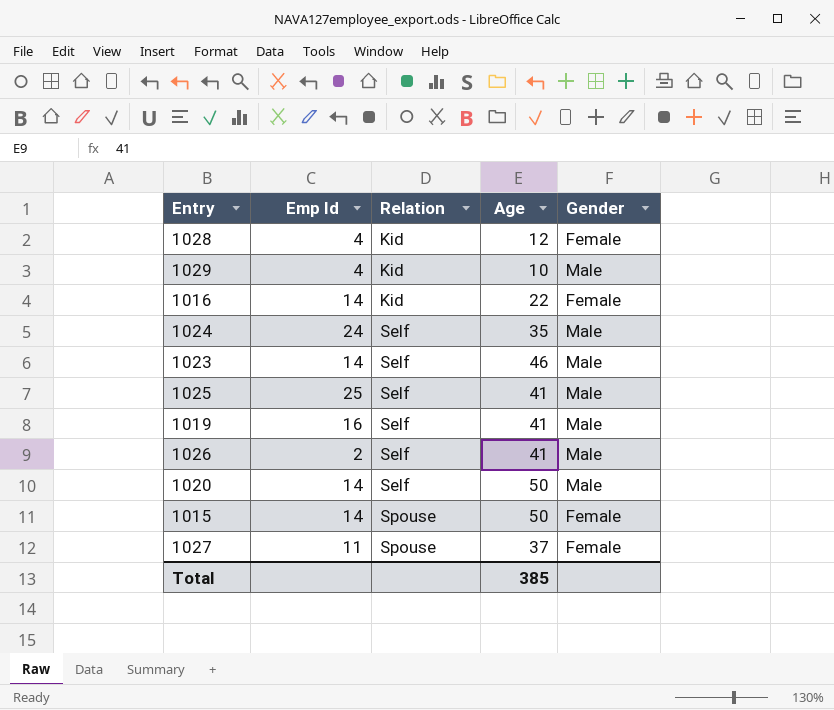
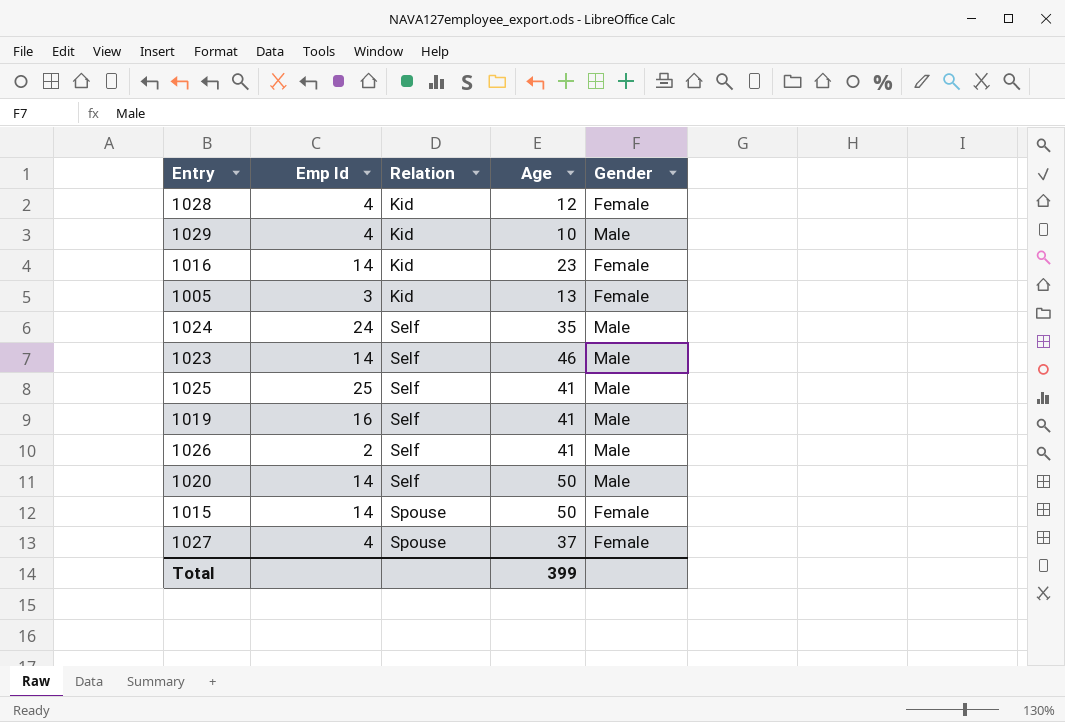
1016 | Age: 22 -> 23
row 1005: none -> 3 | Kid | 13 | Female
1027 | Emp Id: 11 -> 4
Total | Age: 385 -> 399

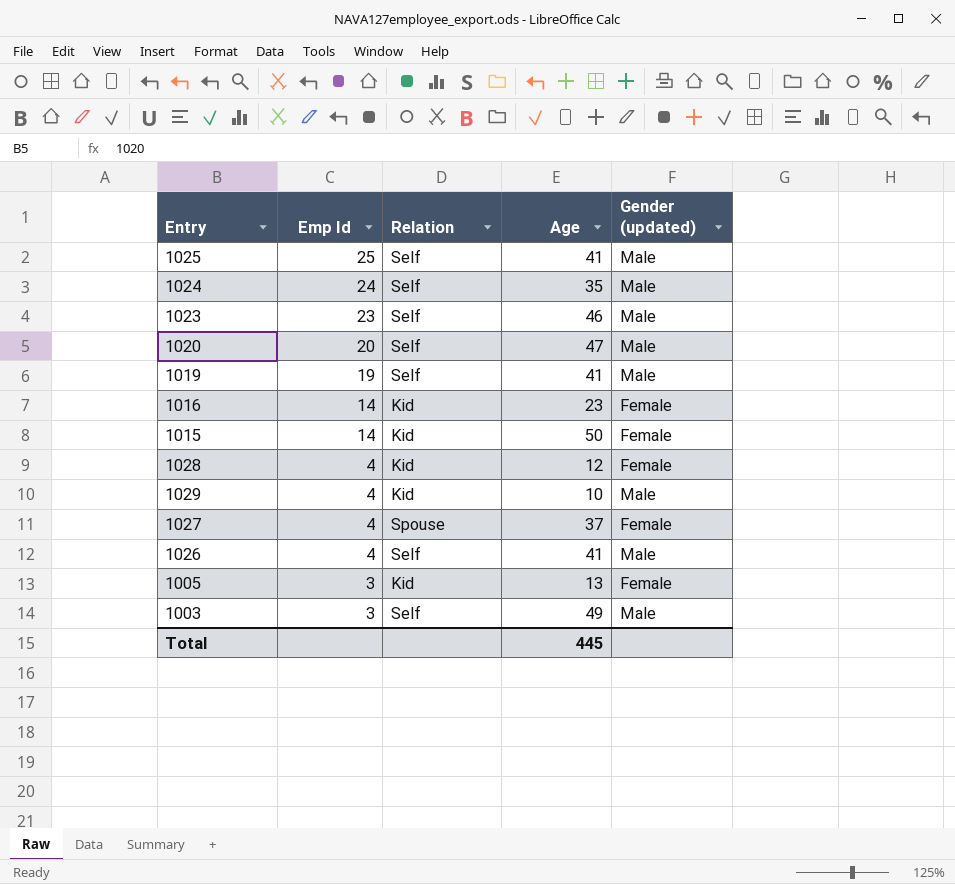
row order: Relation ascending -> Emp Id descending
column name: Gender -> Gender (updated)
1023 | Emp Id: 14 -> 23
1020 | Emp Id: 14 -> 20
1020 | Age: 50 -> 47
1019 | Emp Id: 16 -> 19
1015 | Relation: Spouse -> Kid
1026 | Emp Id: 2 -> 4
row 1003: none -> 3 | Self | 49 | Male
Total | Age: 399 -> 445

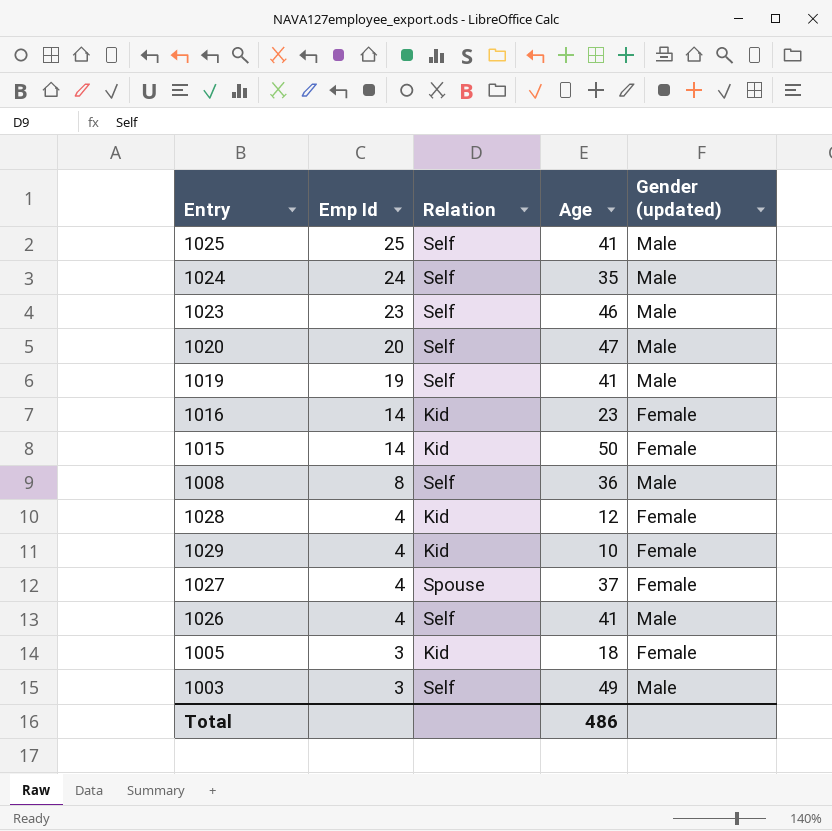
row 1008: none -> 8 | Self | 36 | Male
1029 | Gender (updated): Male -> Female
1005 | Age: 13 -> 18
Total | Age: 445 -> 486

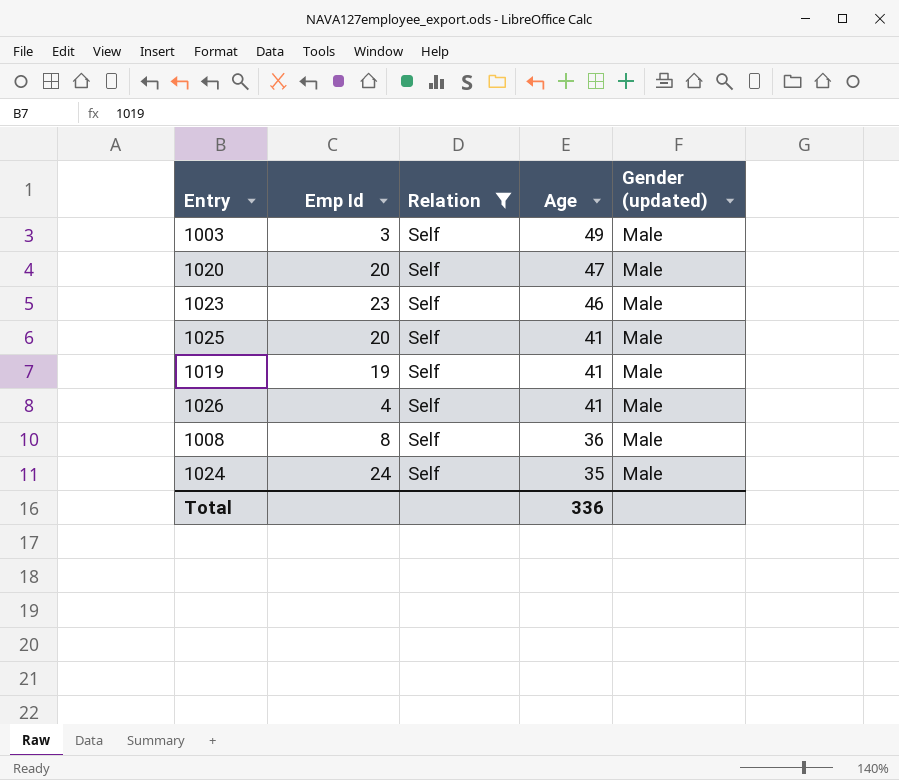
filter: none -> Relation = Self
row order: Emp Id descending -> Age descending
1025 | Emp Id: 25 -> 20
Total | Age: 486 -> 336

